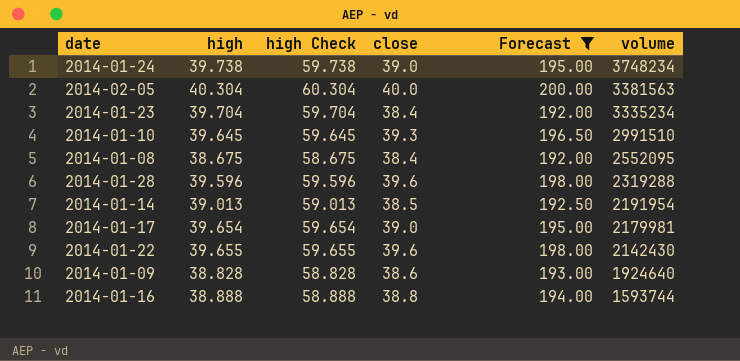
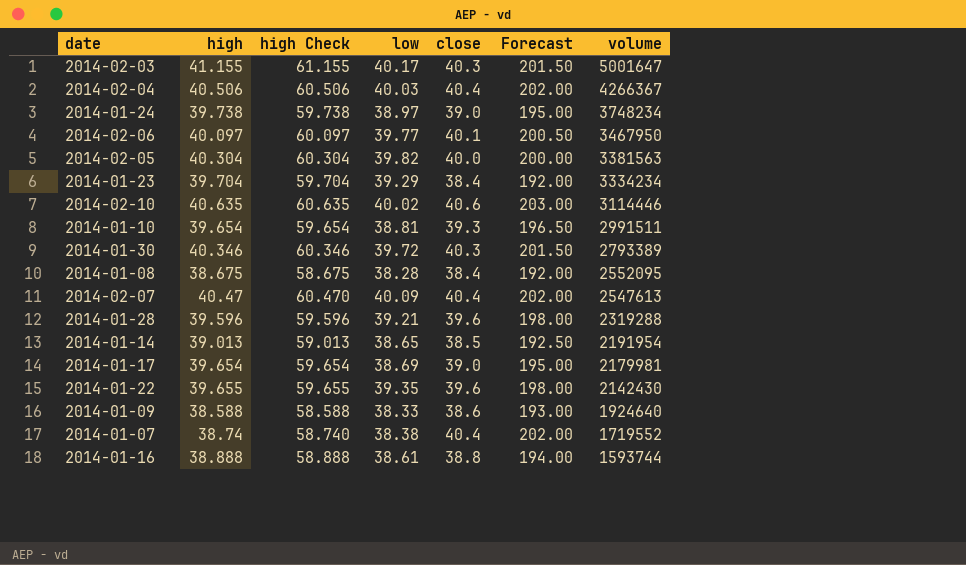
filter: Forecast <= 200.00 -> none
column low | position: none -> 4
2014-01-23 | volume: 3335234 -> 3334234
2014-01-10 | high: 39.645 -> 39.654
2014-01-10 | high Check: 59.645 -> 59.654
2014-01-10 | volume: 2991510 -> 2991511
2014-01-09 | high: 38.828 -> 38.588
2014-01-09 | high Check: 58.828 -> 58.588

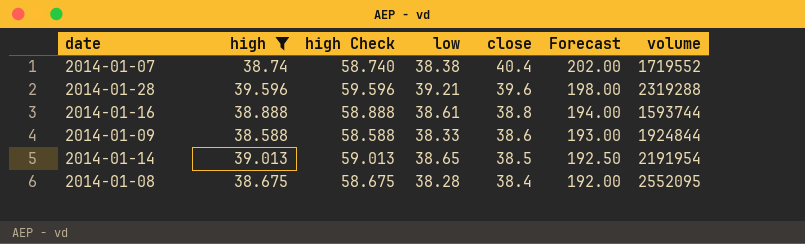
filter: none -> high <= 39.596
row order: volume descending -> close descending
2014-01-09 | volume: 1924640 -> 1924844

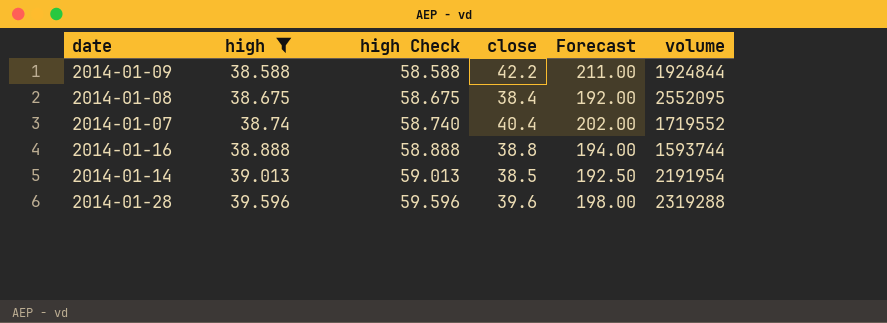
row order: close descending -> high ascending
column low | position: 4 -> none
2014-01-09 | close: 38.6 -> 42.2
2014-01-09 | Forecast: 193.00 -> 211.00

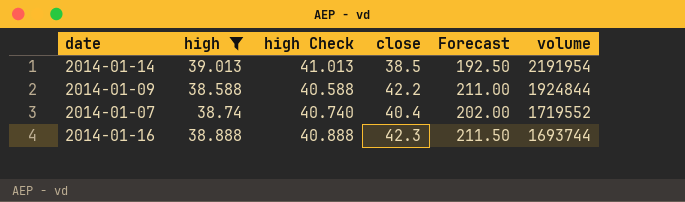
row order: high ascending -> volume descending
column high Check | formula: [high] + 20 -> [high] + 2
row 2014-01-08: 38.675 | 58.675 | 38.4 | 192.00 | 2552095 -> none
row 2014-01-28: 39.596 | 59.596 | 39.6 | 198.00 | 2319288 -> none
2014-01-16 | close: 38.8 -> 42.3
2014-01-16 | Forecast: 194.00 -> 211.50
2014-01-16 | volume: 1593744 -> 1693744

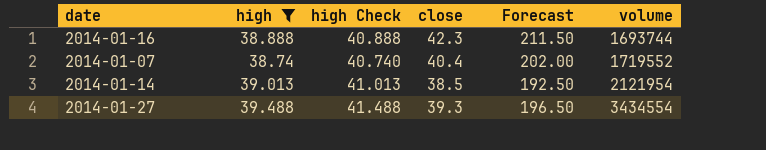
row order: volume descending -> volume ascending
row 2014-01-09: 38.588 | 40.588 | 42.2 | 211.00 | 1924844 -> none
2014-01-14 | volume: 2191954 -> 2121954
row 2014-01-27: none -> 39.488 | 41.488 | 39.3 | 196.50 | 3434554

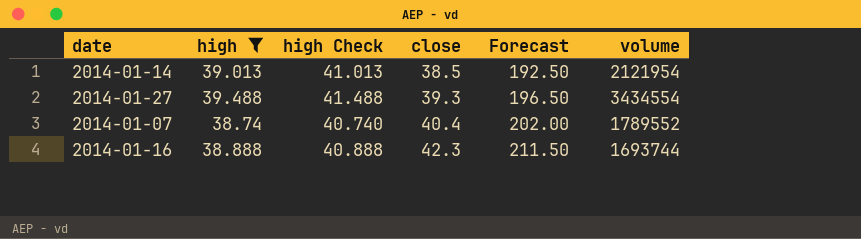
row order: volume ascending -> close ascending
2014-01-07 | volume: 1719552 -> 1789552

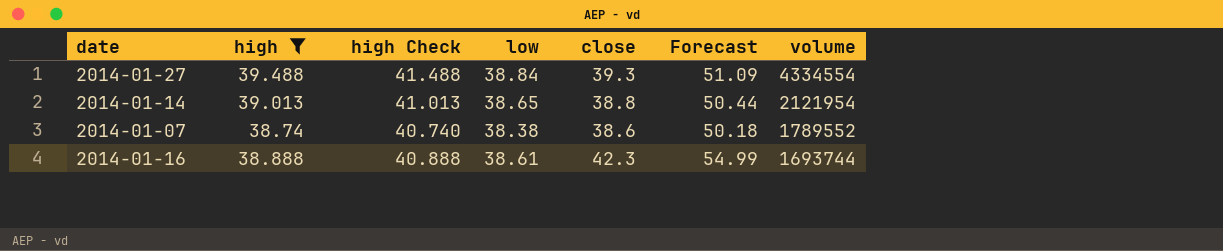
row order: close ascending -> volume descending
column low | position: none -> 4
column Forecast | formula: [close] * 5 -> [close] * 1.3
2014-01-27 | volume: 3434554 -> 4334554
2014-01-14 | close: 38.5 -> 38.8
2014-01-07 | close: 40.4 -> 38.6

